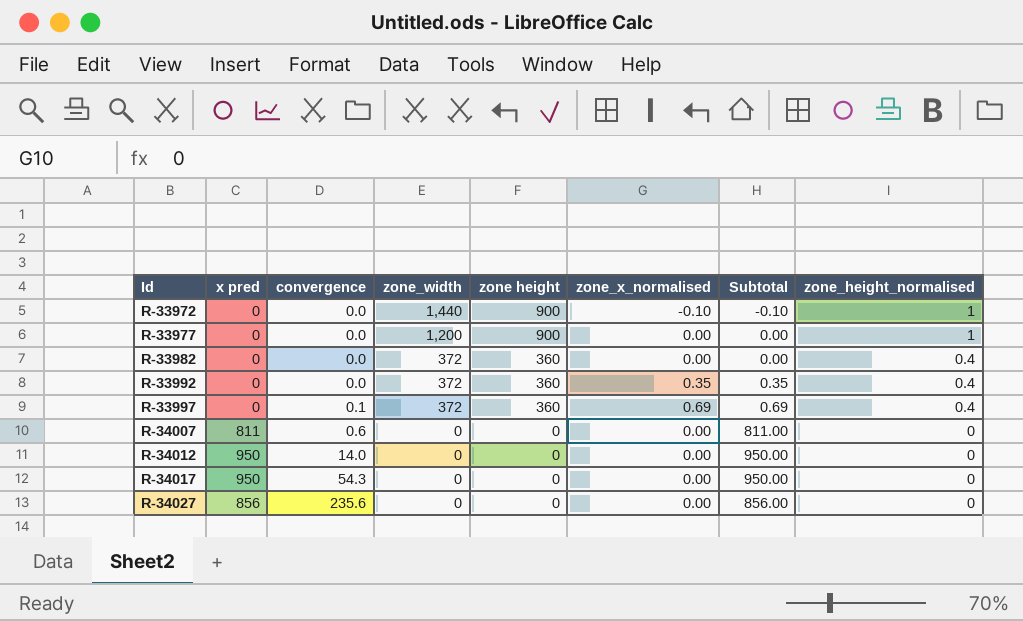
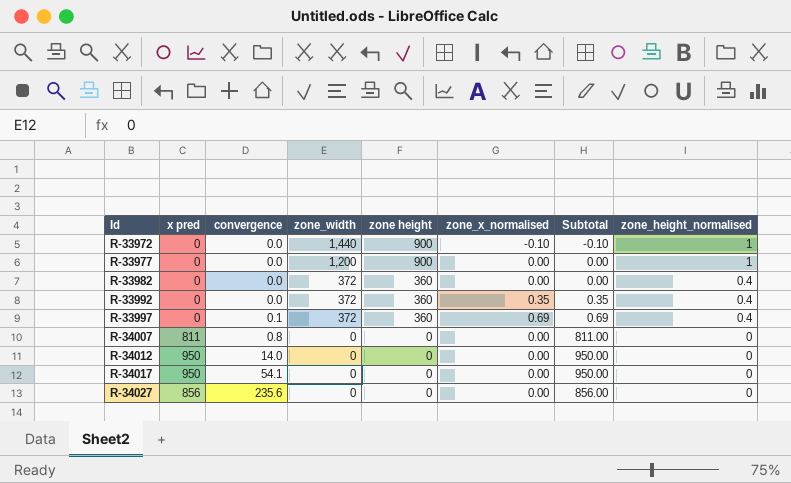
R-34007 | convergence: 0.6 -> 0.8
R-34017 | convergence: 54.3 -> 54.1

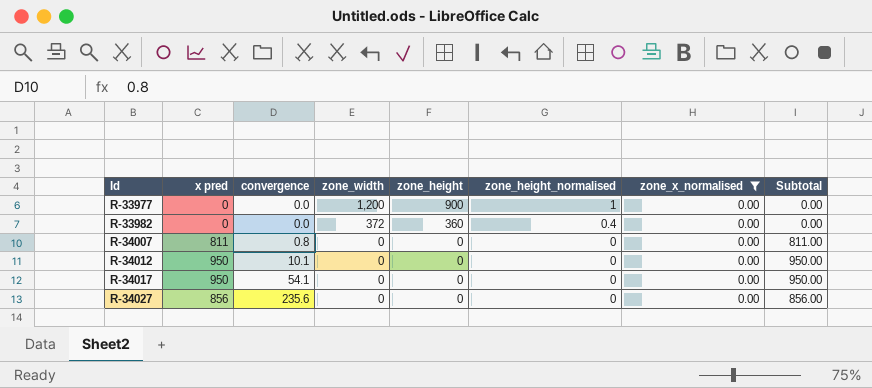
filter: none -> zone_x_normalised = 0.00
column name: zone height -> zone_height
column zone_height_normalised | position: 8 -> 6
R-34012 | convergence: 14.0 -> 10.1

